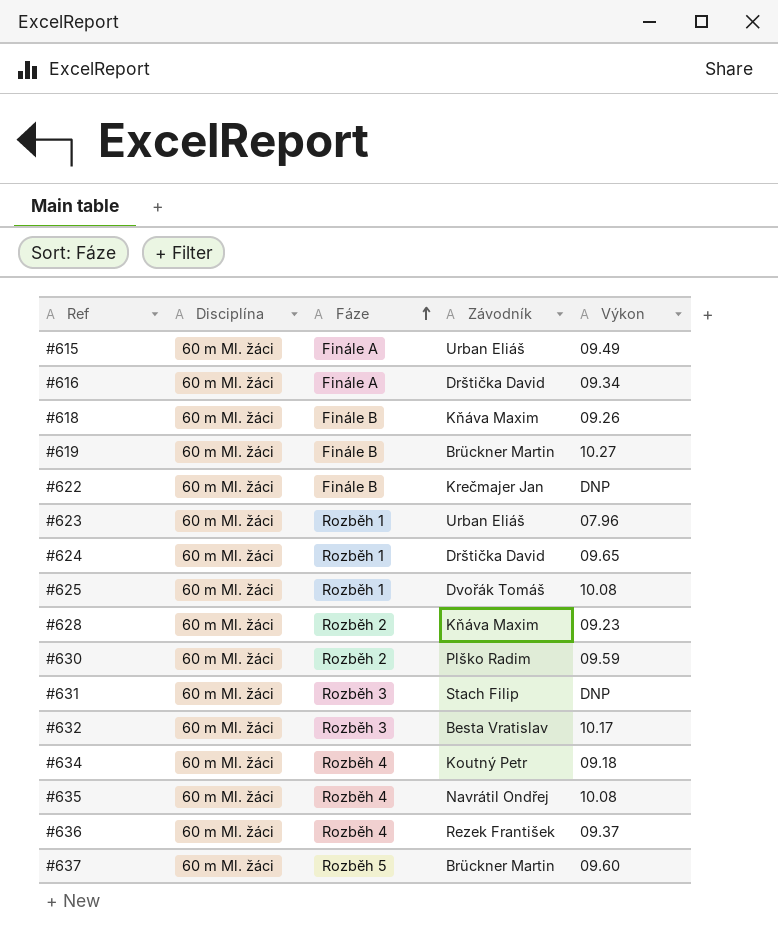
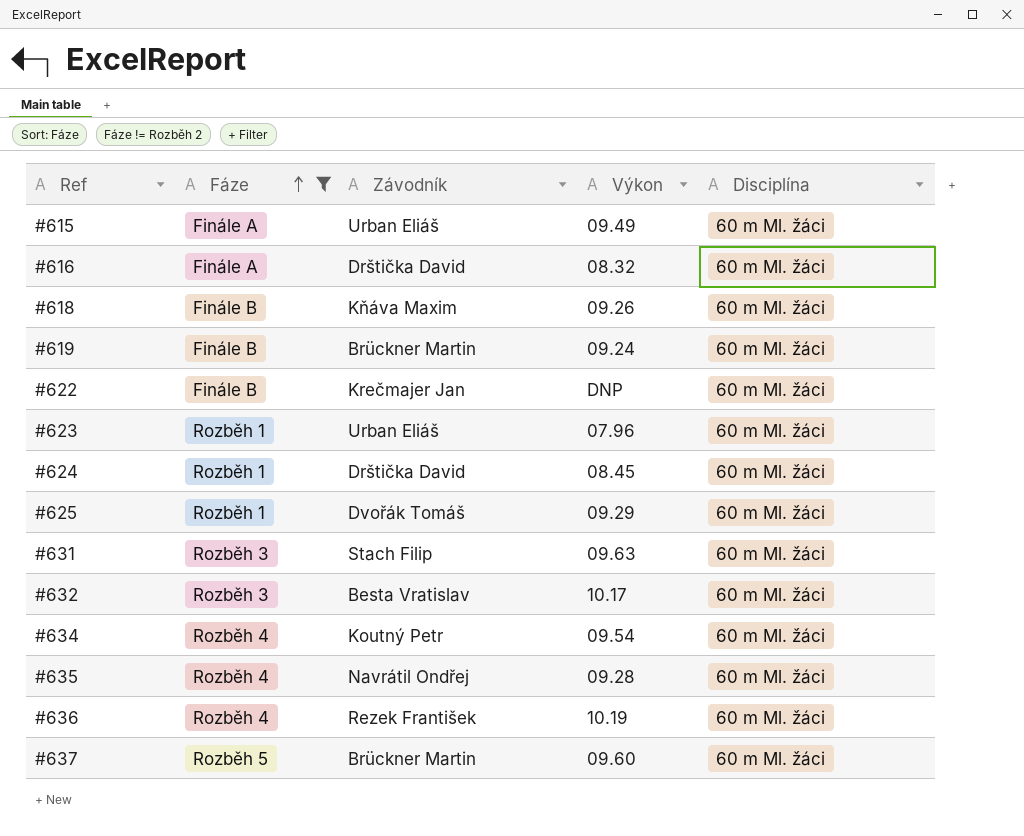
filter: none -> Fáze != Rozběh 2
column Disciplína | position: 2 -> 5
#616 | Výkon: 09.34 -> 08.32
#619 | Výkon: 10.27 -> 09.24
#624 | Výkon: 09.65 -> 08.45
#625 | Výkon: 10.08 -> 09.29
#631 | Výkon: DNP -> 09.63
#634 | Výkon: 09.18 -> 09.54
#635 | Výkon: 10.08 -> 09.28
#636 | Výkon: 09.37 -> 10.19

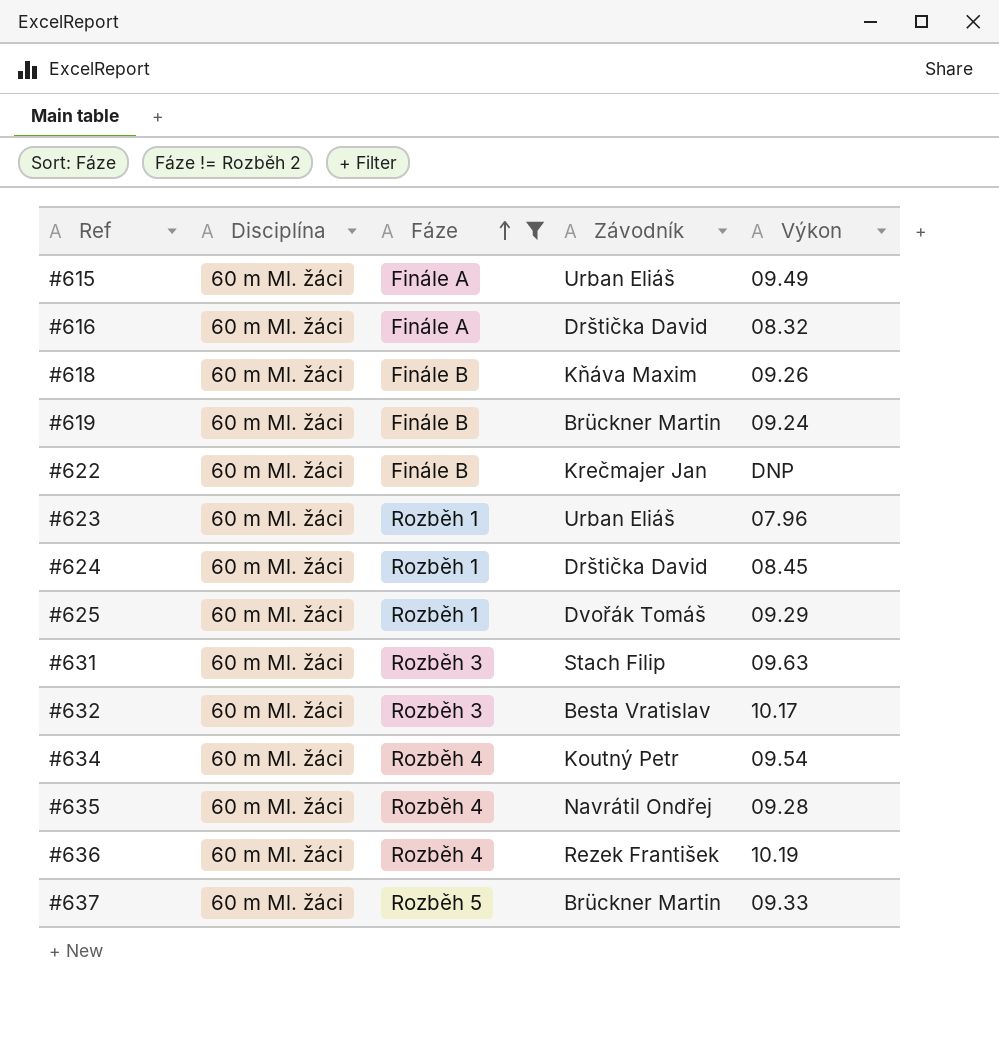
column Disciplína | position: 5 -> 2
#637 | Výkon: 09.60 -> 09.33

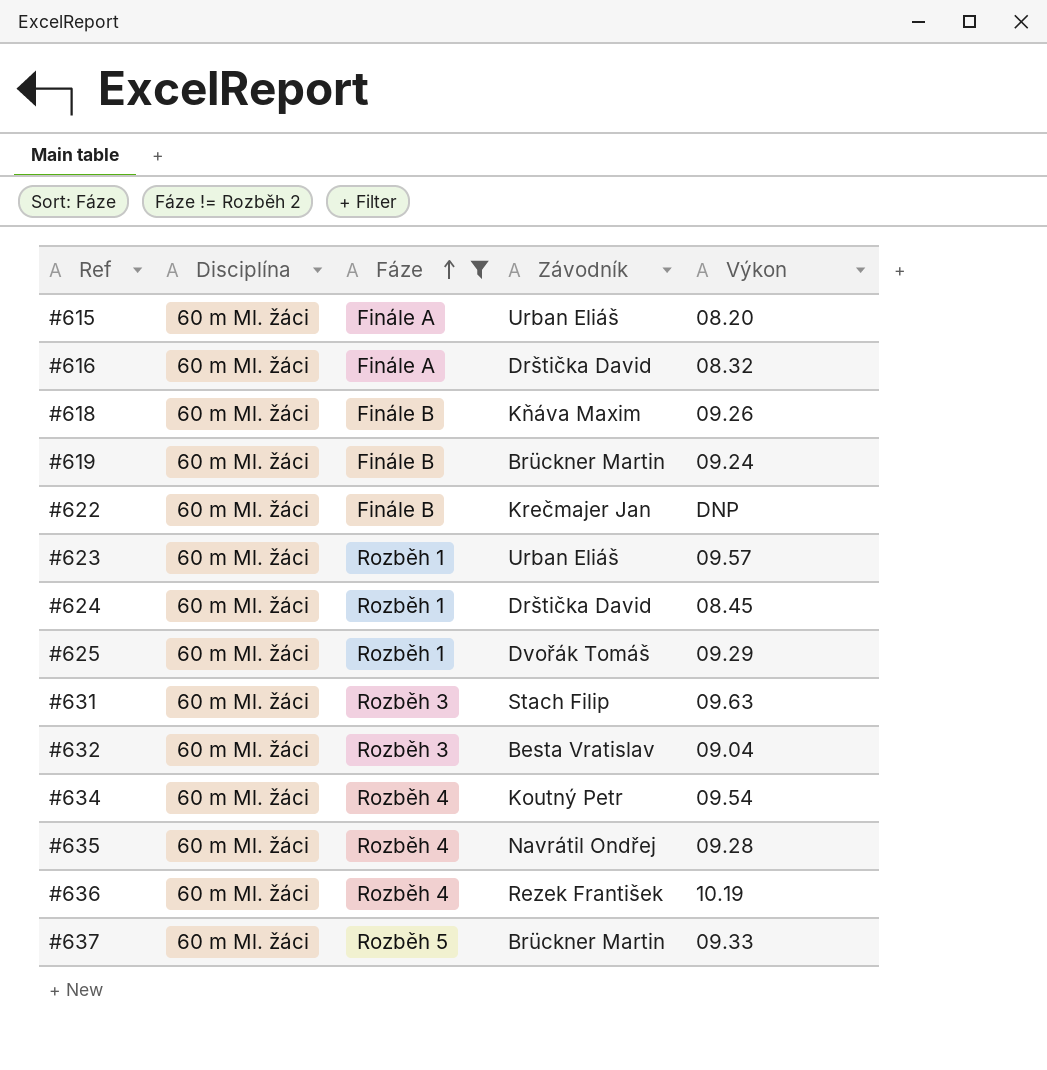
#615 | Výkon: 09.49 -> 08.20
#623 | Výkon: 07.96 -> 09.57
#632 | Výkon: 10.17 -> 09.04

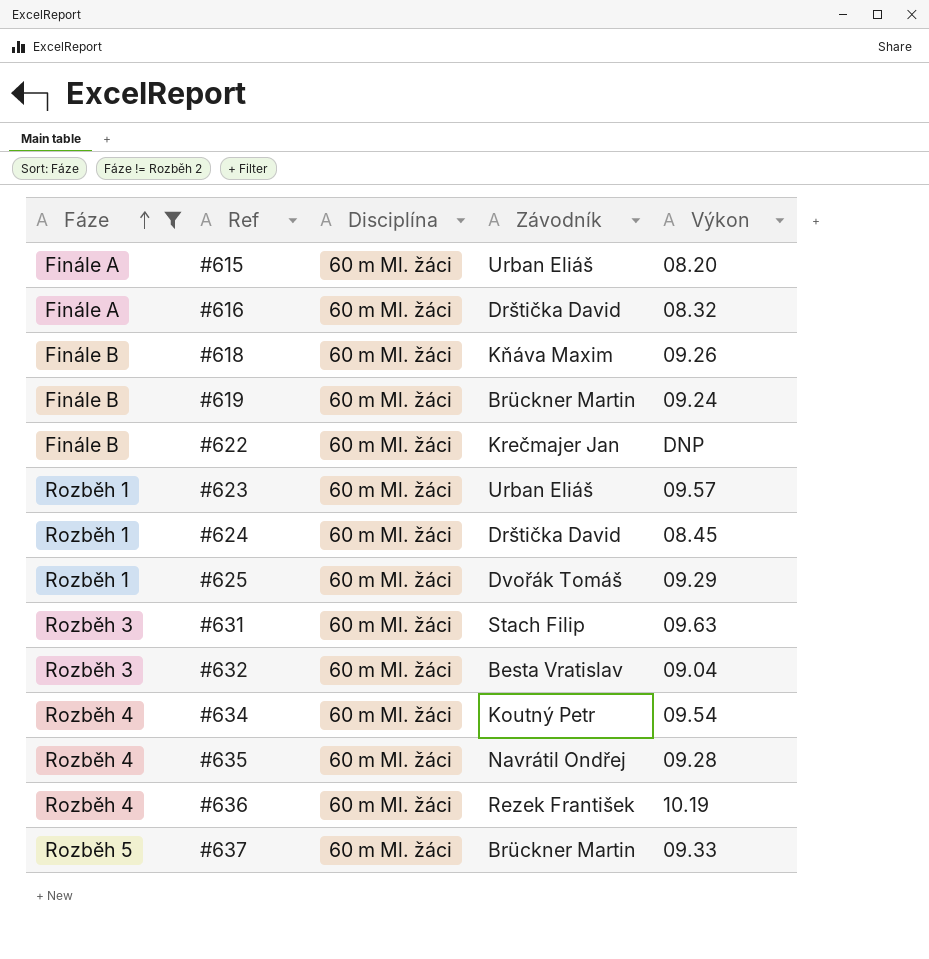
column Fáze | position: 3 -> 1

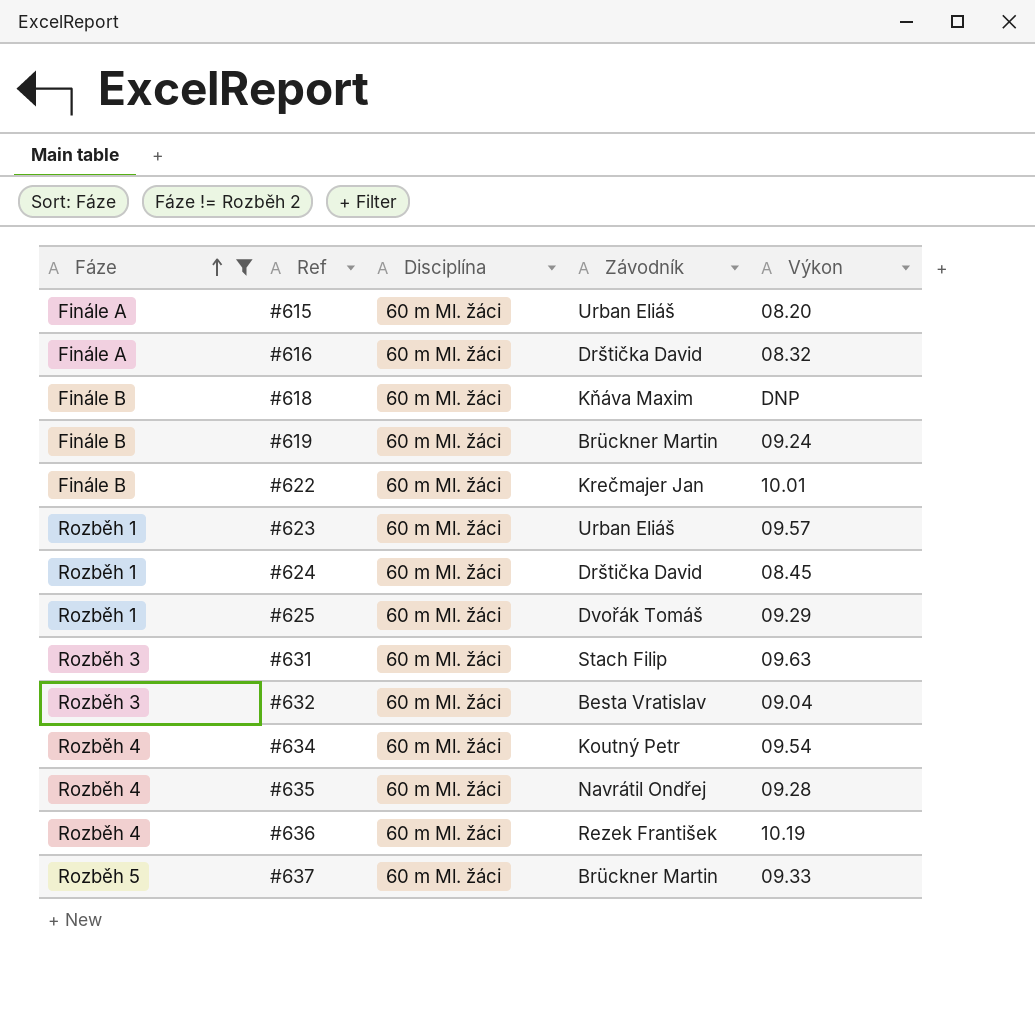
#618 | Výkon: 09.26 -> DNP
#622 | Výkon: DNP -> 10.01

